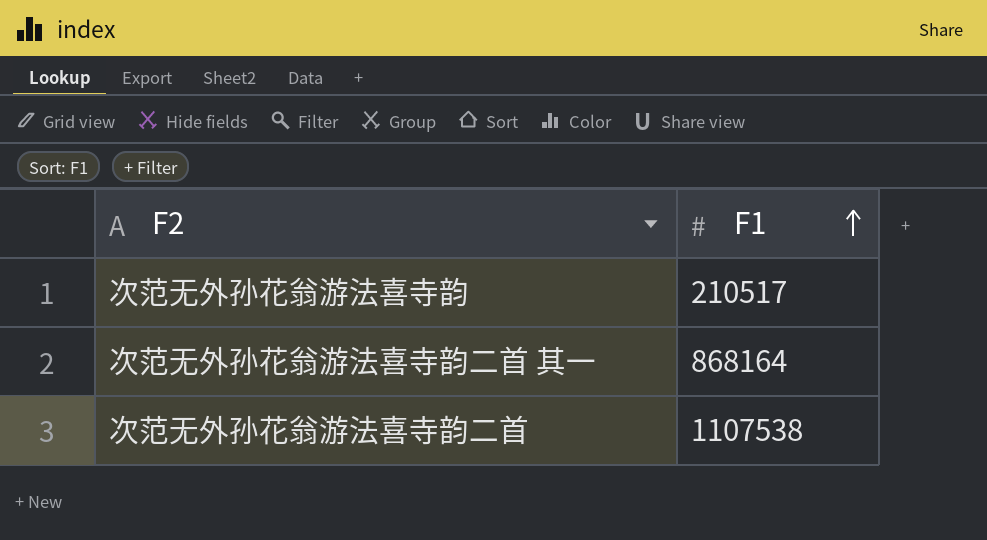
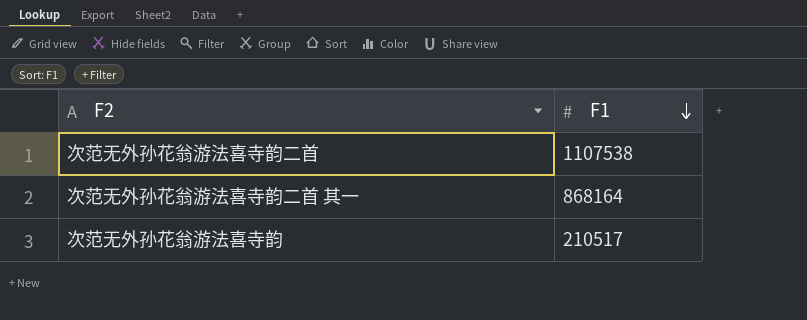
row order: F1 ascending -> F1 descending

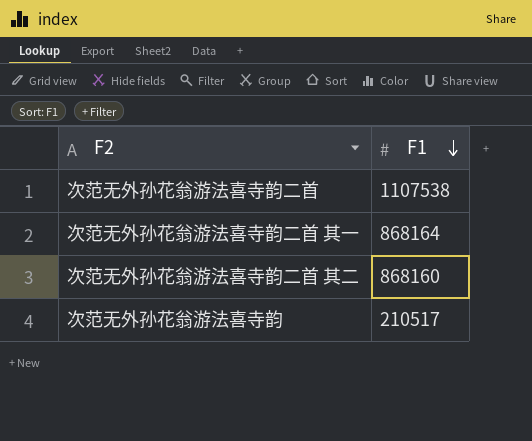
row 次范无外孙花翁游法喜寺韵二首 其二: none -> 868160

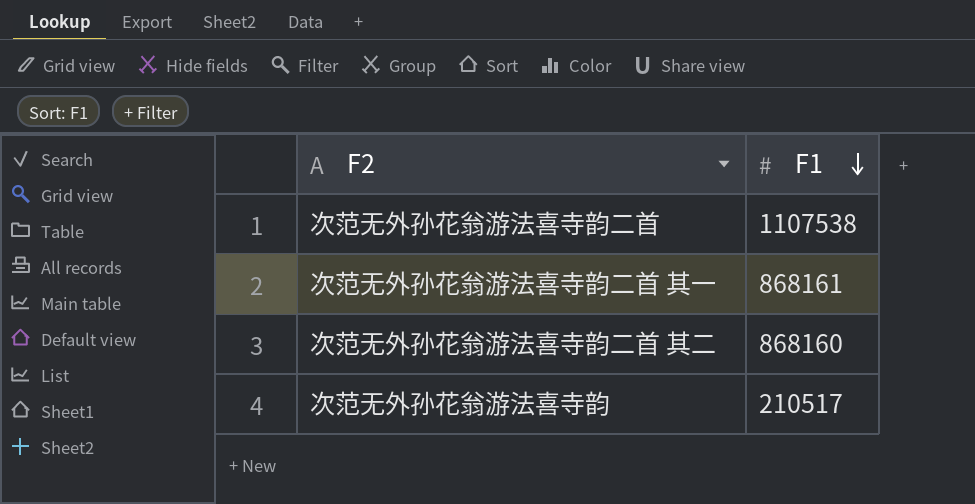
次范无外孙花翁游法喜寺韵二首 其一 | F1: 868164 -> 868161

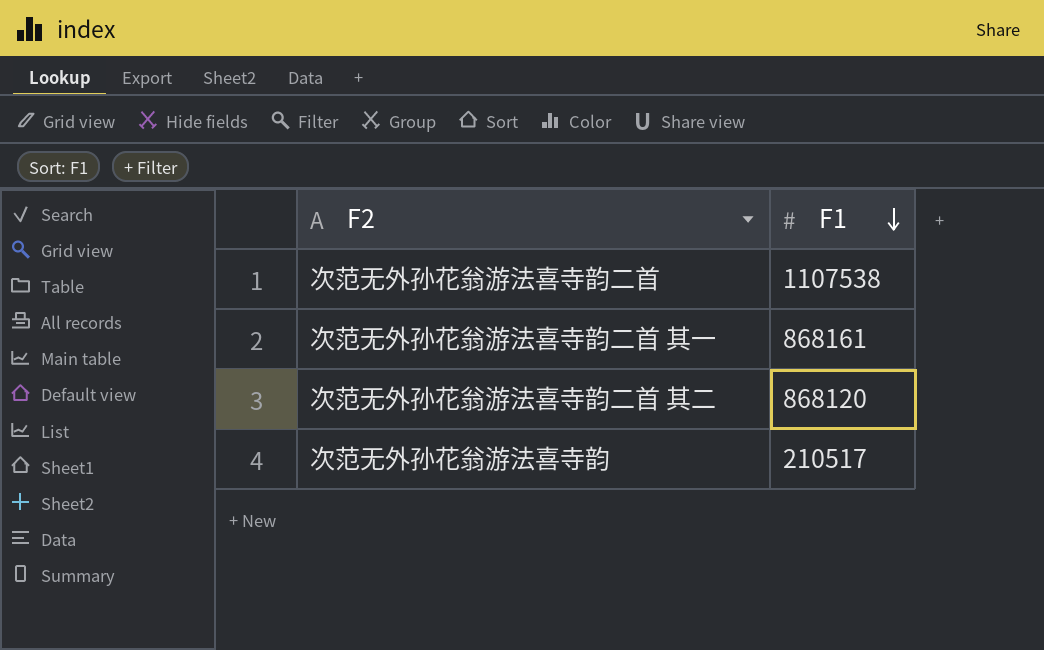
次范无外孙花翁游法喜寺韵二首 其二 | F1: 868160 -> 868120

